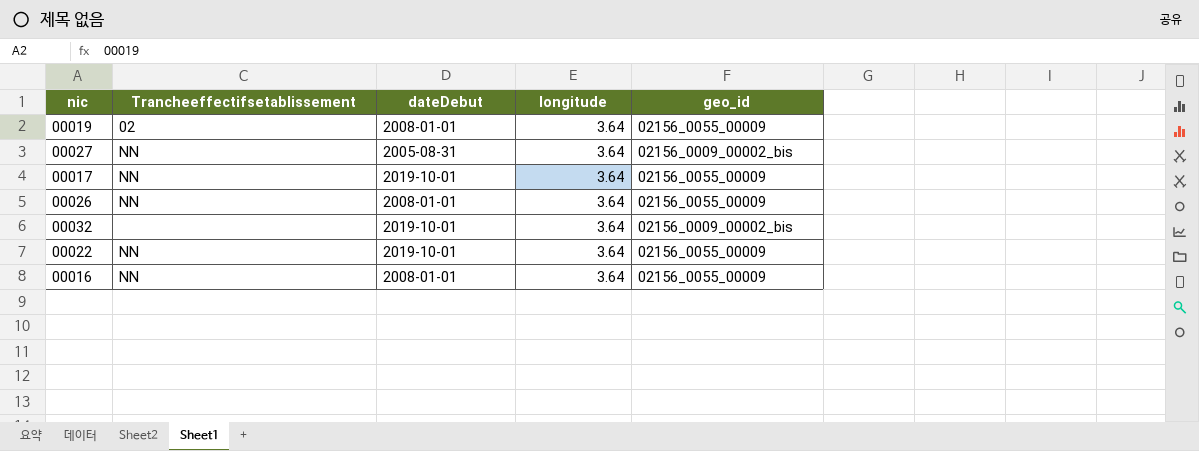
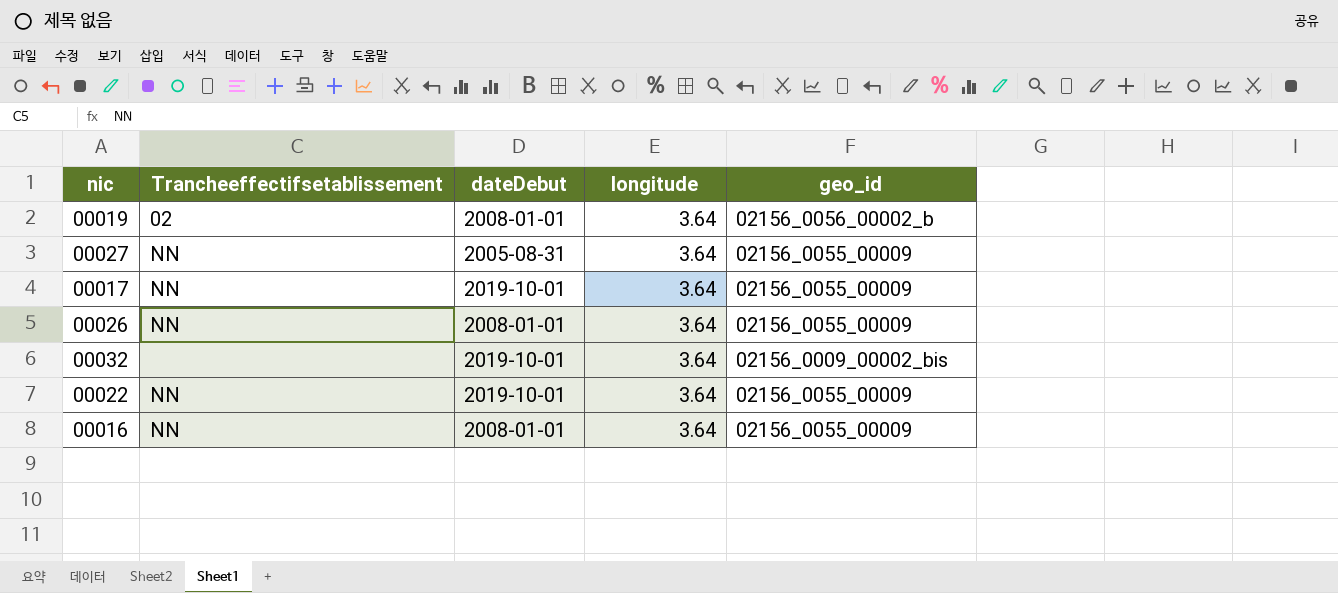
00019 | geo_id: 02156_0055_00009 -> 02156_0056_00002_b
00027 | geo_id: 02156_0009_00002_bis -> 02156_0055_00009

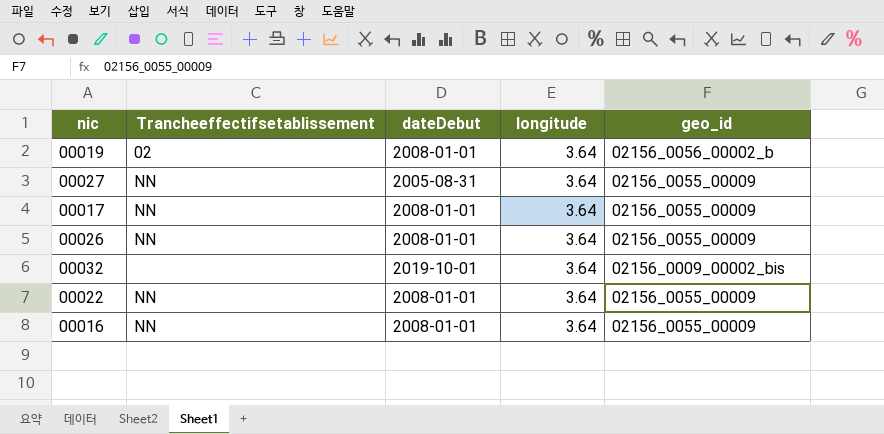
00017 | dateDebut: 2019-10-01 -> 2008-01-01
00022 | dateDebut: 2019-10-01 -> 2008-01-01

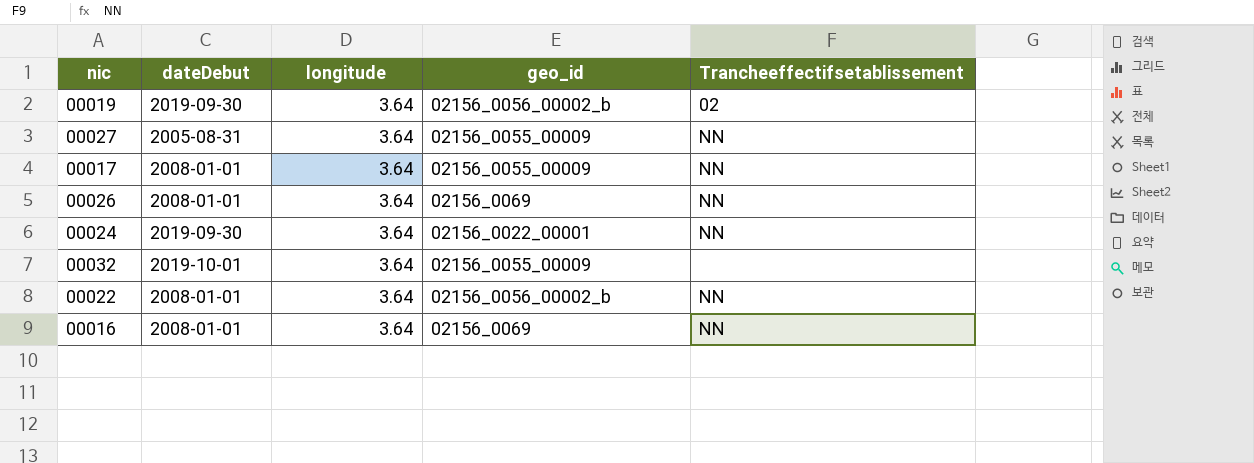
column Trancheeffectifsetablissement | position: 2 -> 5
00019 | dateDebut: 2008-01-01 -> 2019-09-30
00026 | geo_id: 02156_0055_00009 -> 02156_0069
row 00024: none -> 2019-09-30 | 3.64 | 02156_0022_00001 | NN
00032 | geo_id: 02156_0009_00002_bis -> 02156_0055_00009
00022 | geo_id: 02156_0055_00009 -> 02156_0056_00002_b
00016 | geo_id: 02156_0055_00009 -> 02156_0069

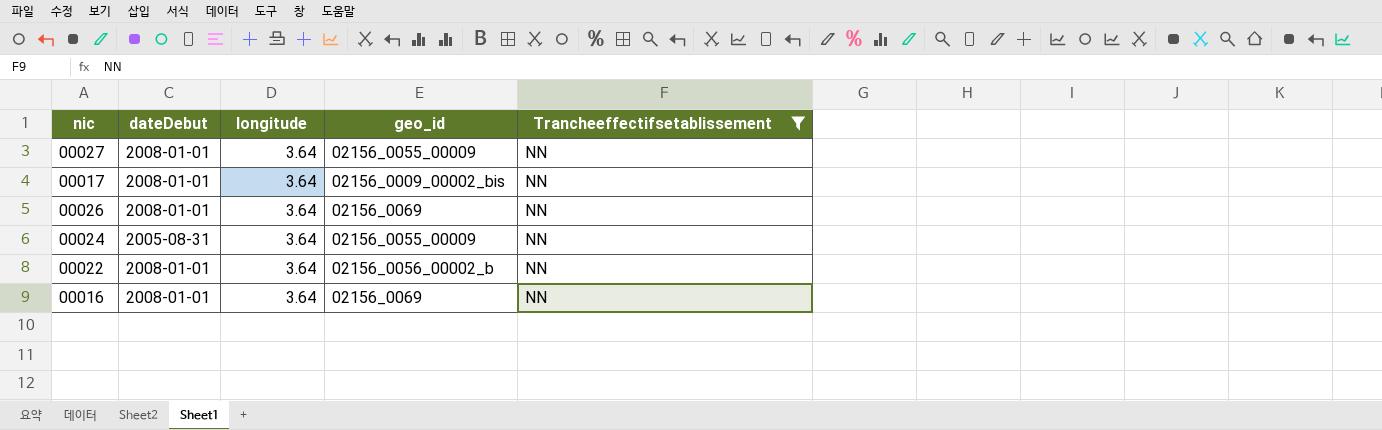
filter: none -> Trancheeffectifsetablissement = NN
00027 | dateDebut: 2005-08-31 -> 2008-01-01
00017 | geo_id: 02156_0055_00009 -> 02156_0009_00002_bis
00024 | dateDebut: 2019-09-30 -> 2005-08-31
00024 | geo_id: 02156_0022_00001 -> 02156_0055_00009

